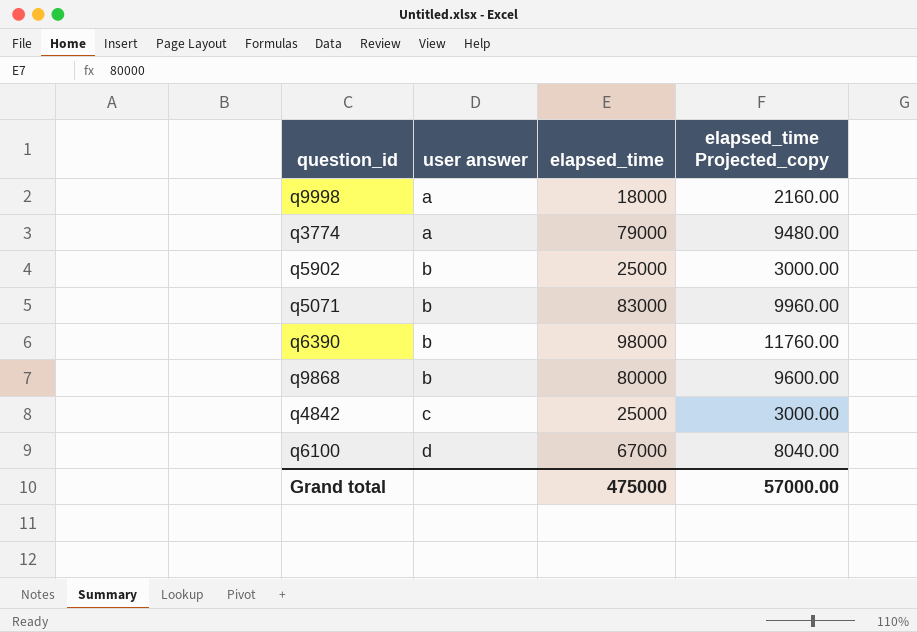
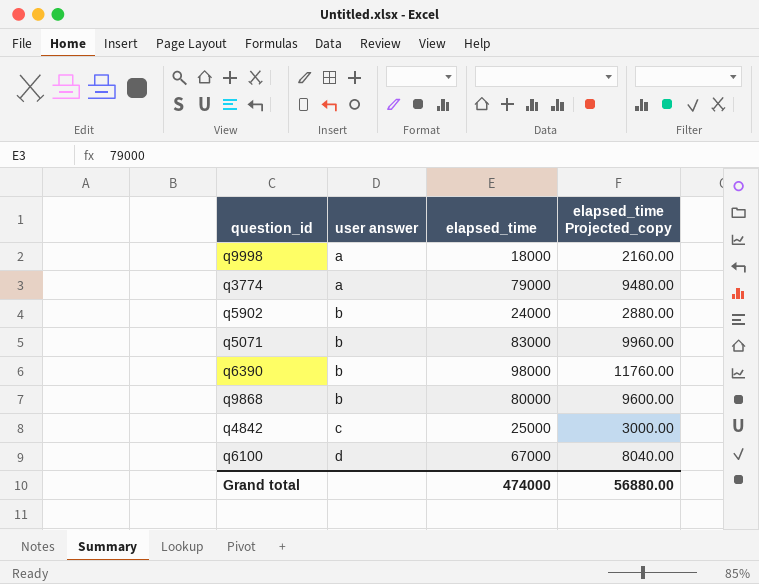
q5902 | elapsed_time: 25000 -> 24000
q5902 | elapsed_time Projected_copy: 3000.00 -> 2880.00
Grand total | elapsed_time: 475000 -> 474000
Grand total | elapsed_time Projected_copy: 57000.00 -> 56880.00

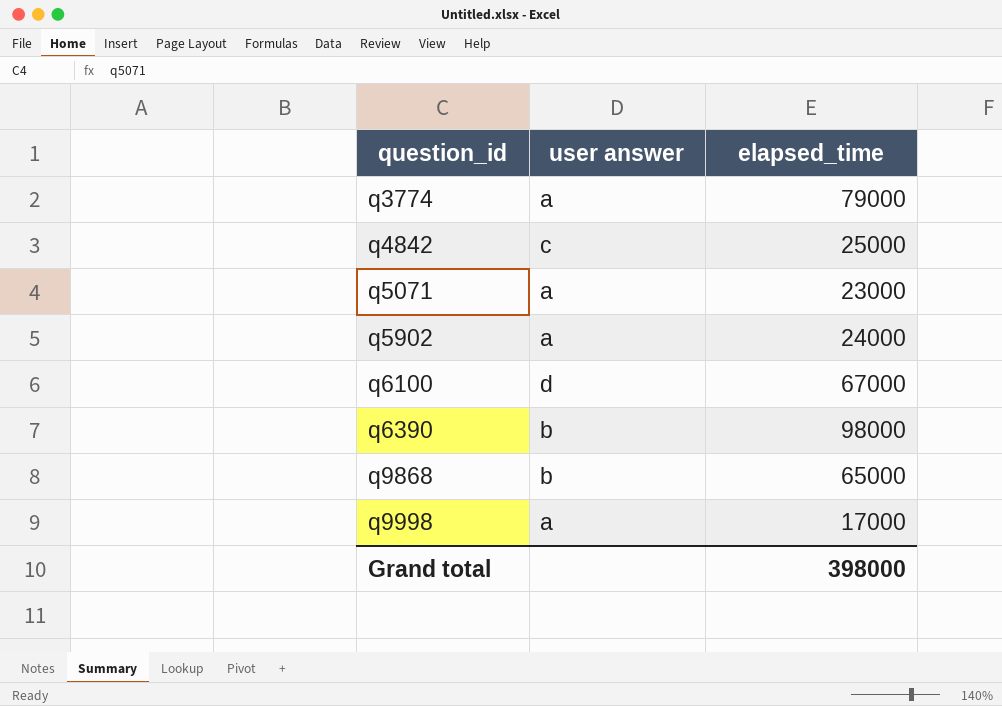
row order: user answer ascending -> question_id ascending
column elapsed_time Projected_copy | formula: [elapsed_time] * 0.12 -> none
q5071 | user answer: b -> a
q5071 | elapsed_time: 83000 -> 23000
q5902 | user answer: b -> a
q9868 | elapsed_time: 80000 -> 65000
q9998 | elapsed_time: 18000 -> 17000
Grand total | elapsed_time: 474000 -> 398000

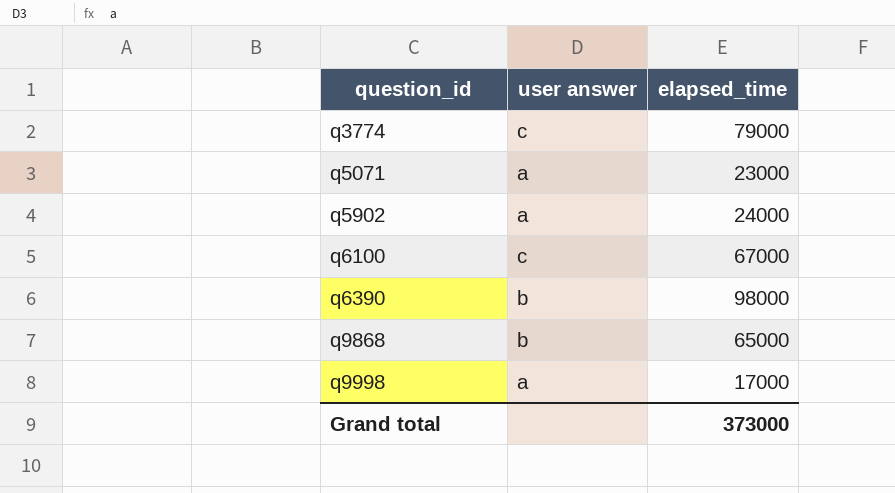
row q4842: c | 25000 -> none
q3774 | user answer: a -> c
q6100 | user answer: d -> c
Grand total | elapsed_time: 398000 -> 373000

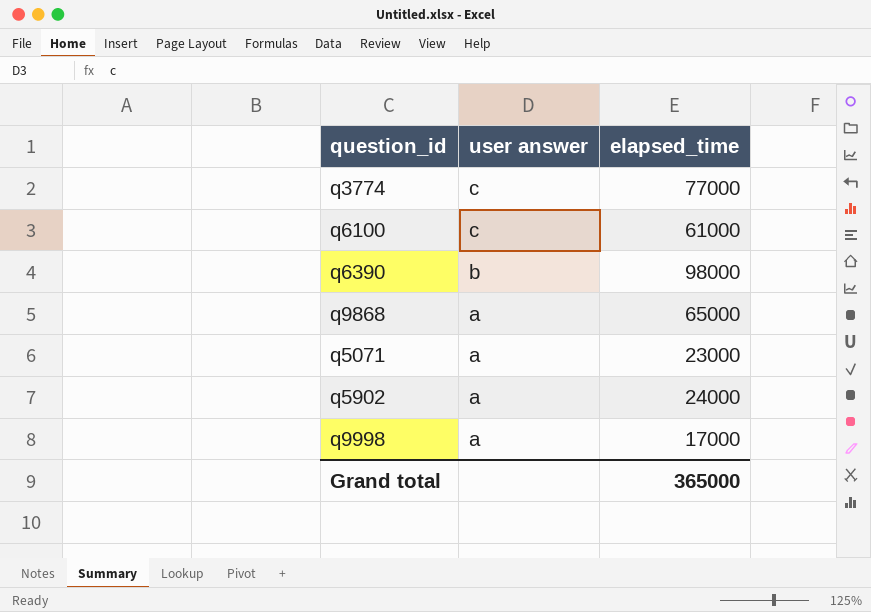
row order: question_id ascending -> user answer descending
q3774 | elapsed_time: 79000 -> 77000
q6100 | elapsed_time: 67000 -> 61000
q9868 | user answer: b -> a
Grand total | elapsed_time: 373000 -> 365000

